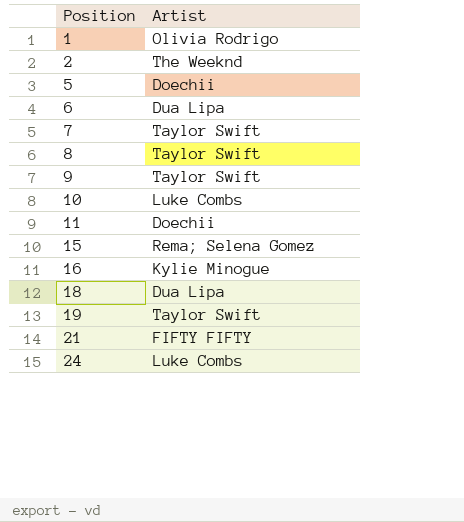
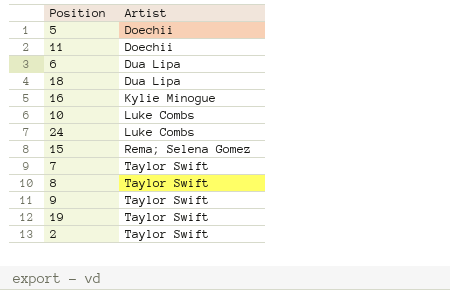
row order: Position ascending -> Artist ascending
row 1: Olivia Rodrigo -> none
row 21: FIFTY FIFTY -> none
2 | Artist: The Weeknd -> Taylor Swift

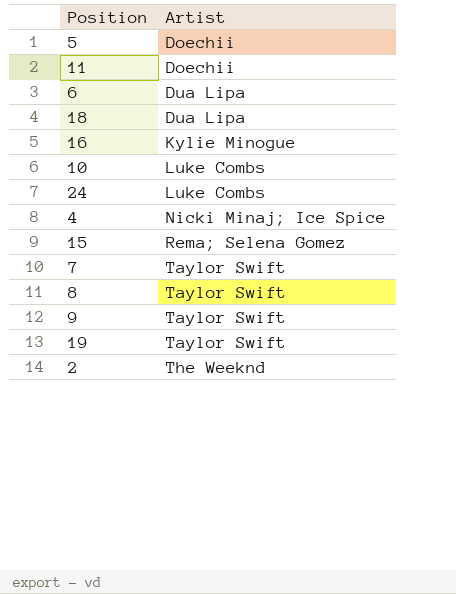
row 4: none -> Nicki Minaj; Ice Spice
2 | Artist: Taylor Swift -> The Weeknd

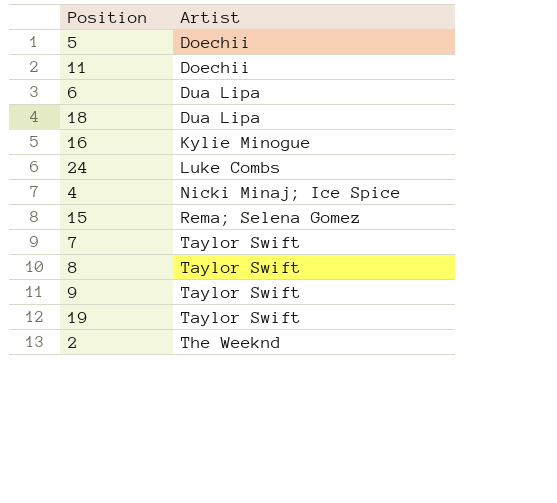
row 10: Luke Combs -> none

